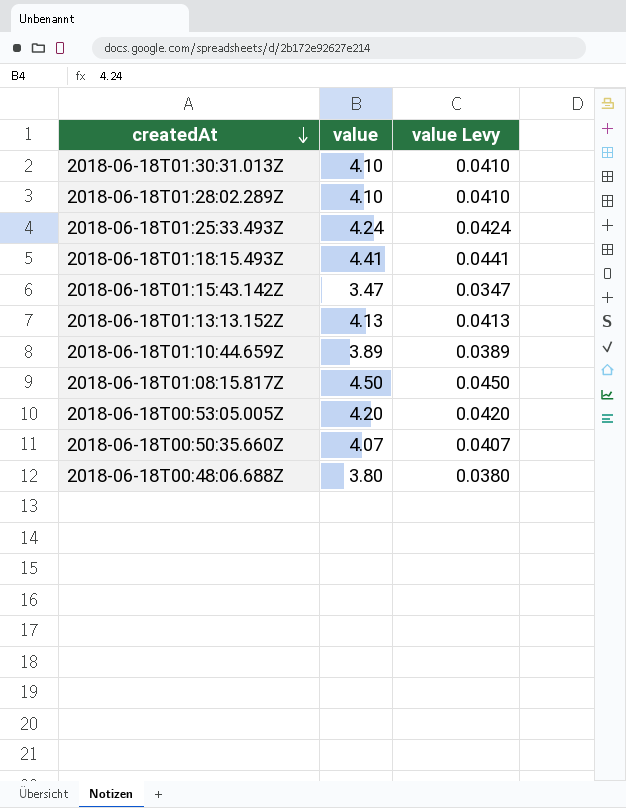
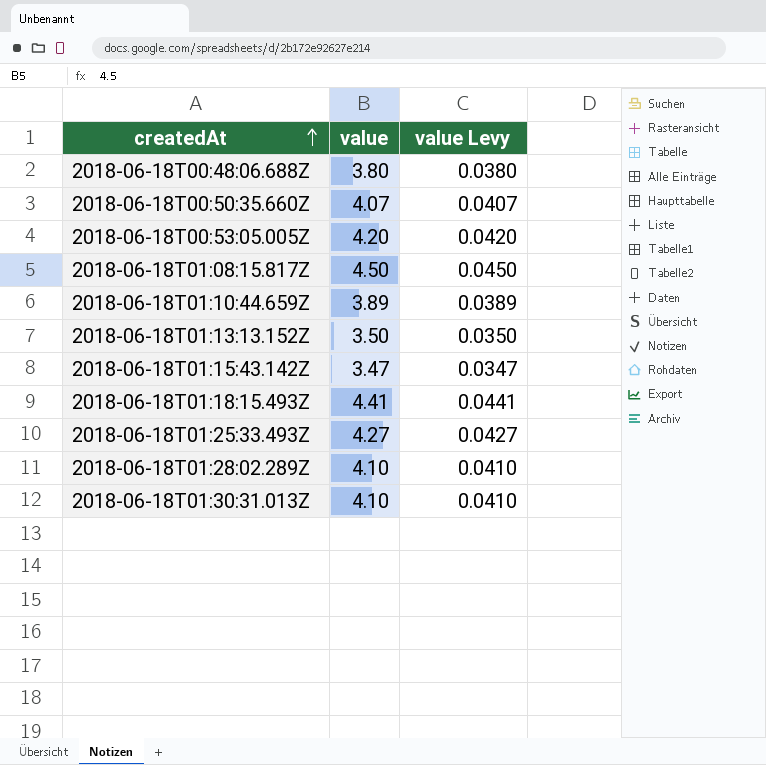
row order: createdAt descending -> createdAt ascending
2018-06-18T01:13:13.152Z | value: 4.13 -> 3.50
2018-06-18T01:13:13.152Z | value Levy: 0.0413 -> 0.0350
2018-06-18T01:25:33.493Z | value: 4.24 -> 4.27
2018-06-18T01:25:33.493Z | value Levy: 0.0424 -> 0.0427

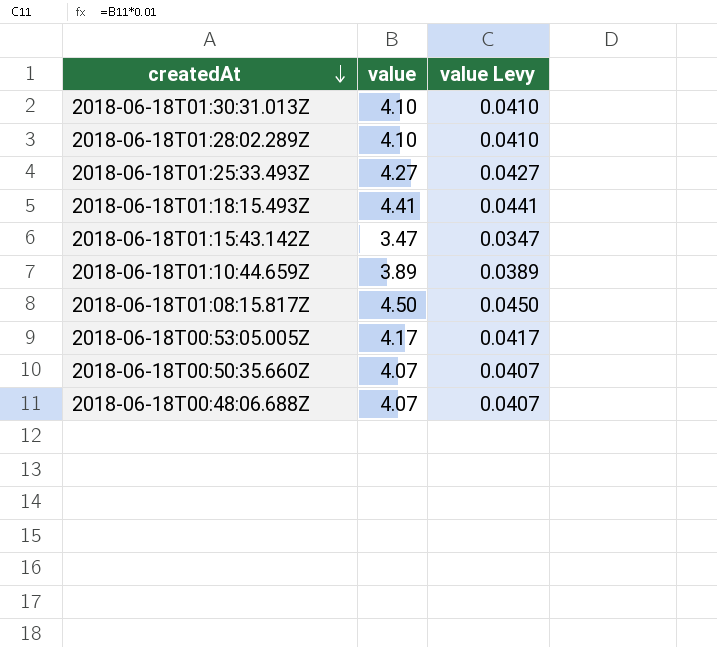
row order: createdAt ascending -> createdAt descending
row 2018-06-18T01:13:13.152Z: 3.50 | 0.0350 -> none
2018-06-18T00:53:05.005Z | value: 4.20 -> 4.17
2018-06-18T00:53:05.005Z | value Levy: 0.0420 -> 0.0417
2018-06-18T00:48:06.688Z | value: 3.80 -> 4.07
2018-06-18T00:48:06.688Z | value Levy: 0.0380 -> 0.0407

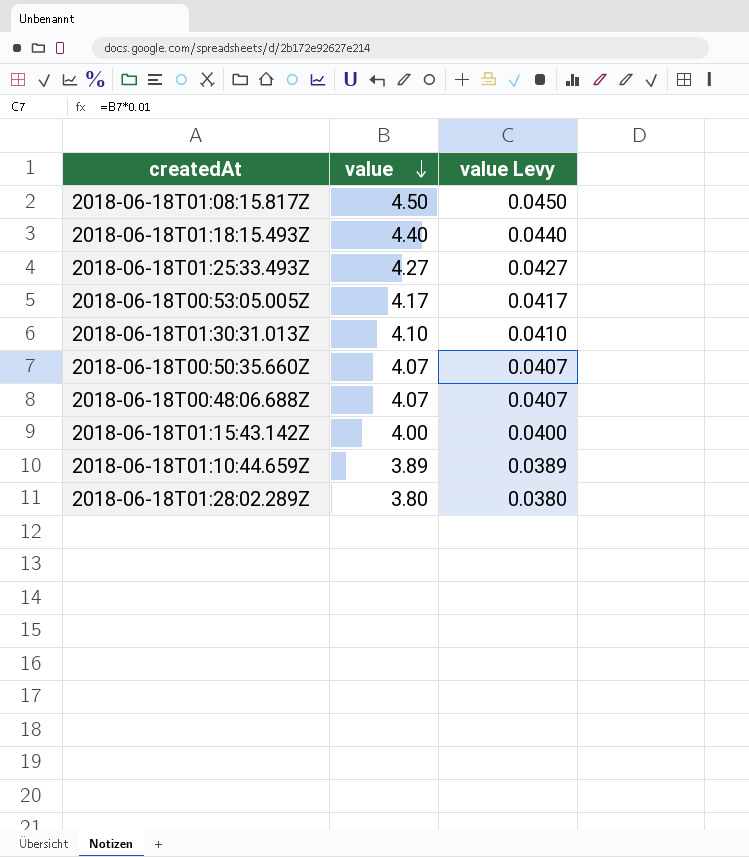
row order: createdAt descending -> value descending
2018-06-18T01:18:15.493Z | value: 4.41 -> 4.40
2018-06-18T01:18:15.493Z | value Levy: 0.0441 -> 0.0440
2018-06-18T01:15:43.142Z | value: 3.47 -> 4.00
2018-06-18T01:15:43.142Z | value Levy: 0.0347 -> 0.0400
2018-06-18T01:28:02.289Z | value: 4.10 -> 3.80
2018-06-18T01:28:02.289Z | value Levy: 0.0410 -> 0.0380

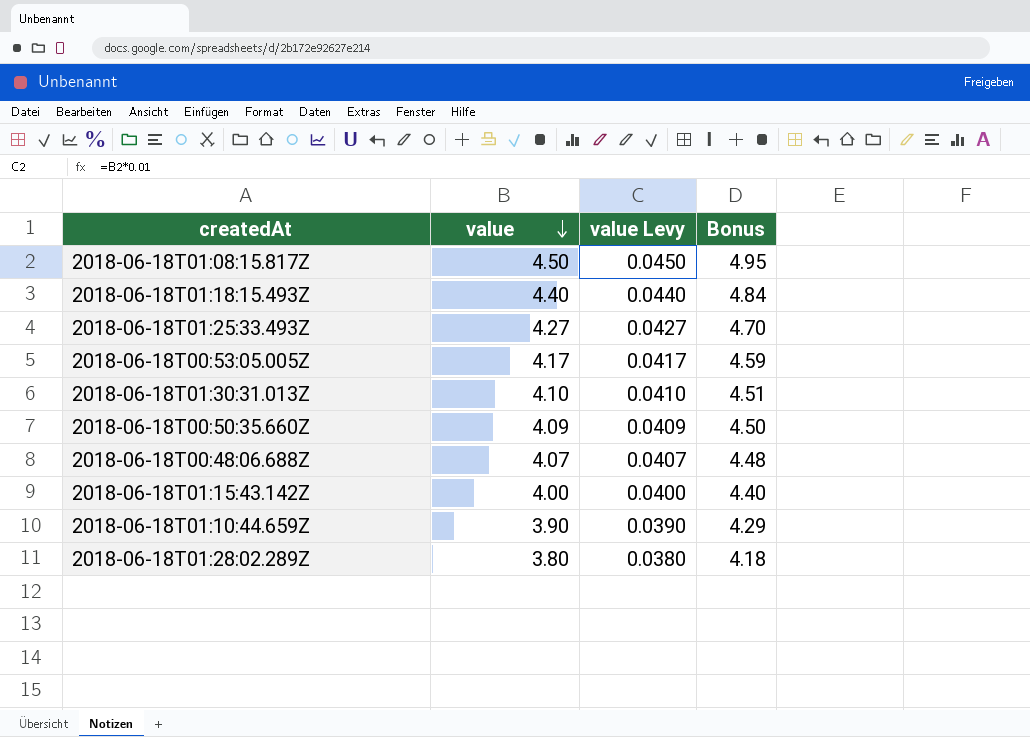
column Bonus | formula: none -> [value] * 1.1
2018-06-18T00:50:35.660Z | value: 4.07 -> 4.09
2018-06-18T00:50:35.660Z | value Levy: 0.0407 -> 0.0409
2018-06-18T01:10:44.659Z | value: 3.89 -> 3.90
2018-06-18T01:10:44.659Z | value Levy: 0.0389 -> 0.0390

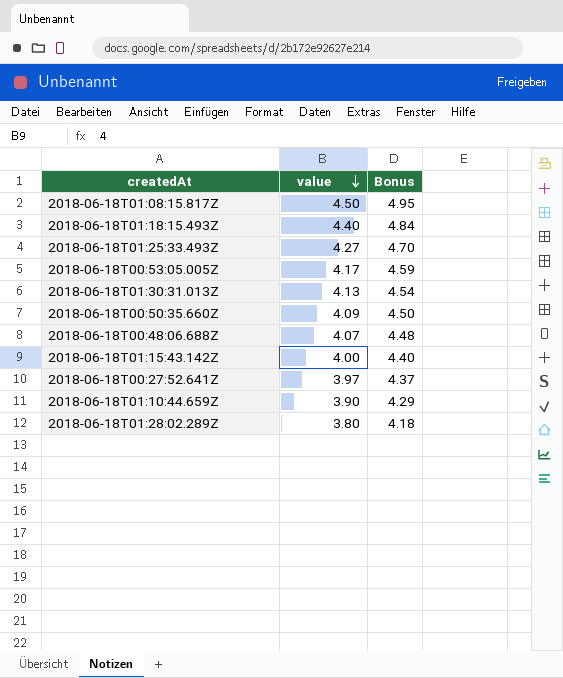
column value Levy | formula: [value] * 0.01 -> none
2018-06-18T01:30:31.013Z | value: 4.10 -> 4.13
2018-06-18T01:30:31.013Z | Bonus: 4.51 -> 4.54
row 2018-06-18T00:27:52.641Z: none -> 3.97 | 4.37

